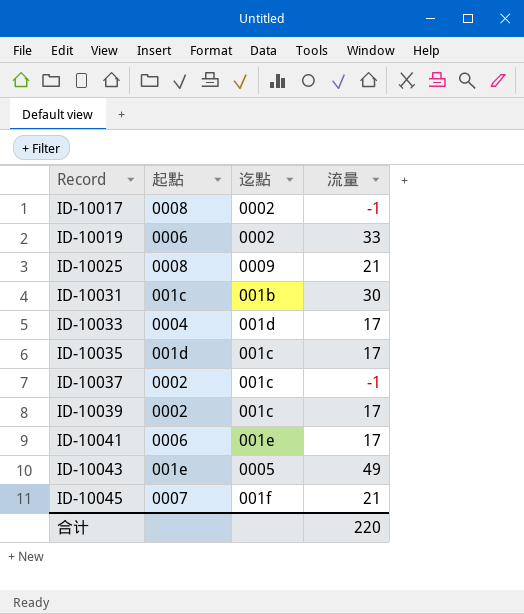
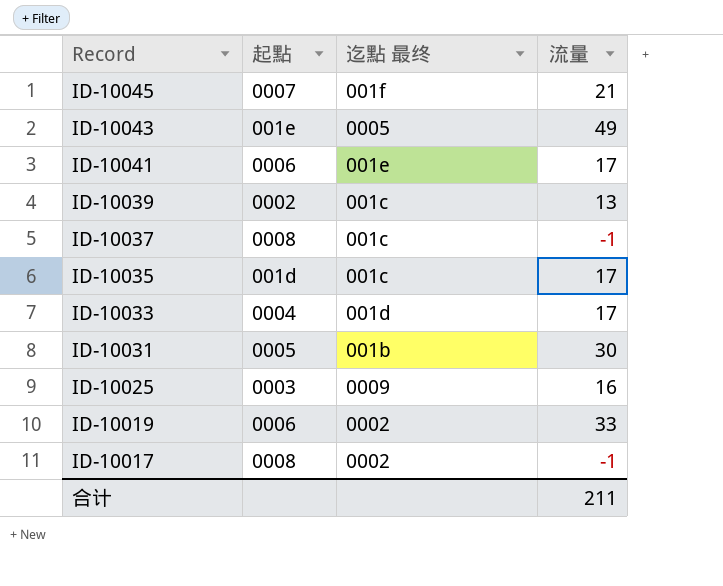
row order: Record ascending -> Record descending
column name: 迄點 -> 迄點 最终
ID-10039 | 流量: 17 -> 13
ID-10037 | 起點: 0002 -> 0008
ID-10031 | 起點: 001c -> 0005
ID-10025 | 起點: 0008 -> 0003
ID-10025 | 流量: 21 -> 16
合计 | 流量: 220 -> 211

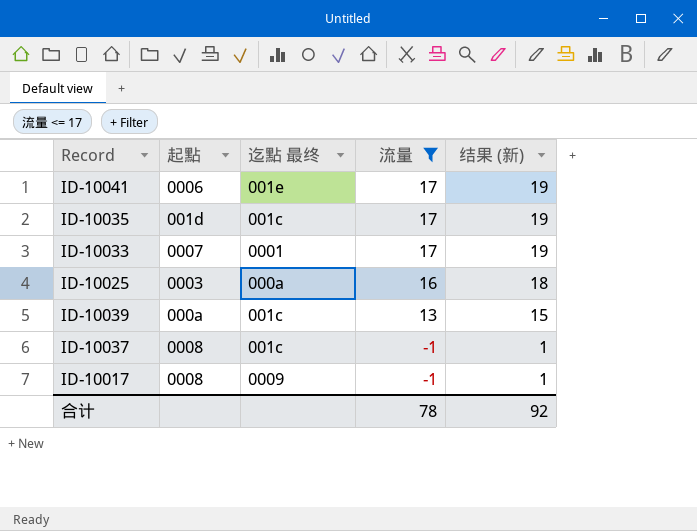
filter: none -> 流量 <= 17
row order: Record descending -> 流量 descending
column 结果 (新) | formula: none -> [流量] + 2
ID-10033 | 起點: 0004 -> 0007
ID-10033 | 迄點 最终: 001d -> 0001
ID-10025 | 迄點 最终: 0009 -> 000a
ID-10039 | 起點: 0002 -> 000a
ID-10017 | 迄點 最终: 0002 -> 0009
合计 | 流量: 211 -> 78

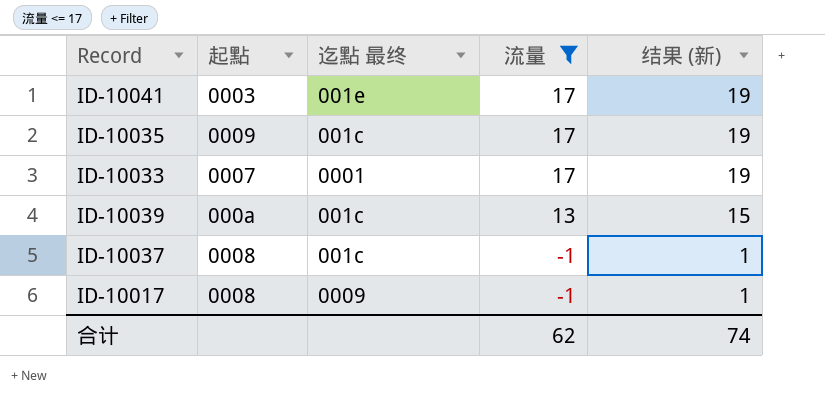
row ID-10025: 0003 | 000a | 16 | 18 -> none
ID-10041 | 起點: 0006 -> 0003
ID-10035 | 起點: 001d -> 0009
合计 | 流量: 78 -> 62
合计 | 结果 (新): 92 -> 74

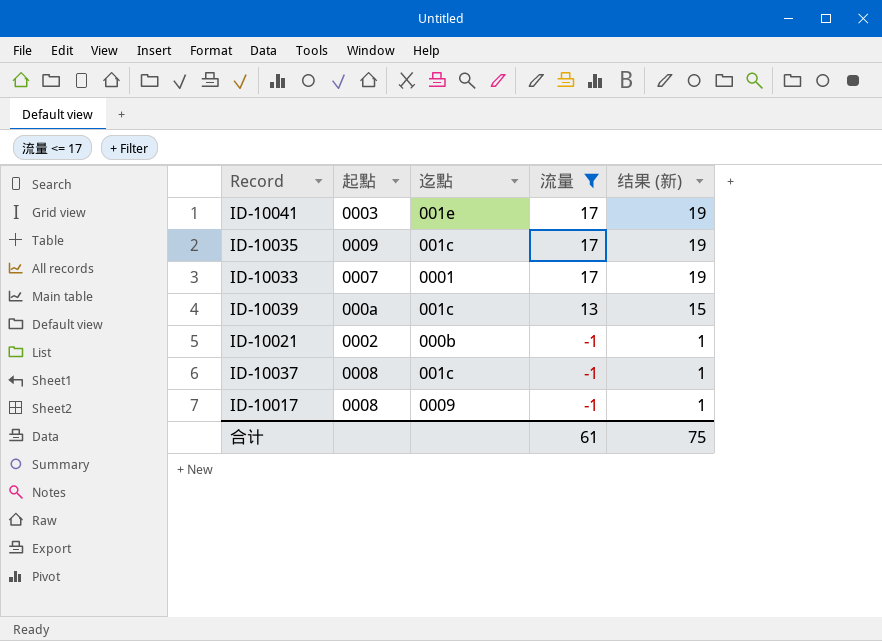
column name: 迄點 最终 -> 迄點
row ID-10021: none -> 0002 | 000b | -1 | 1
合计 | 流量: 62 -> 61
合计 | 结果 (新): 74 -> 75

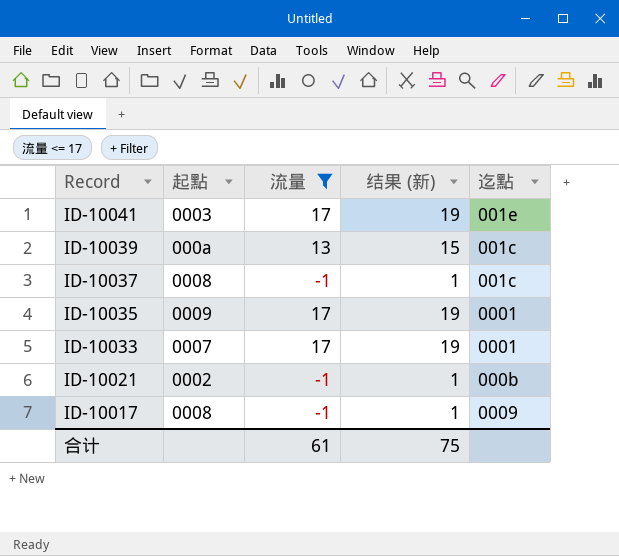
row order: 流量 descending -> Record descending
column 迄點 | position: 3 -> 5
ID-10035 | 迄點: 001c -> 0001

